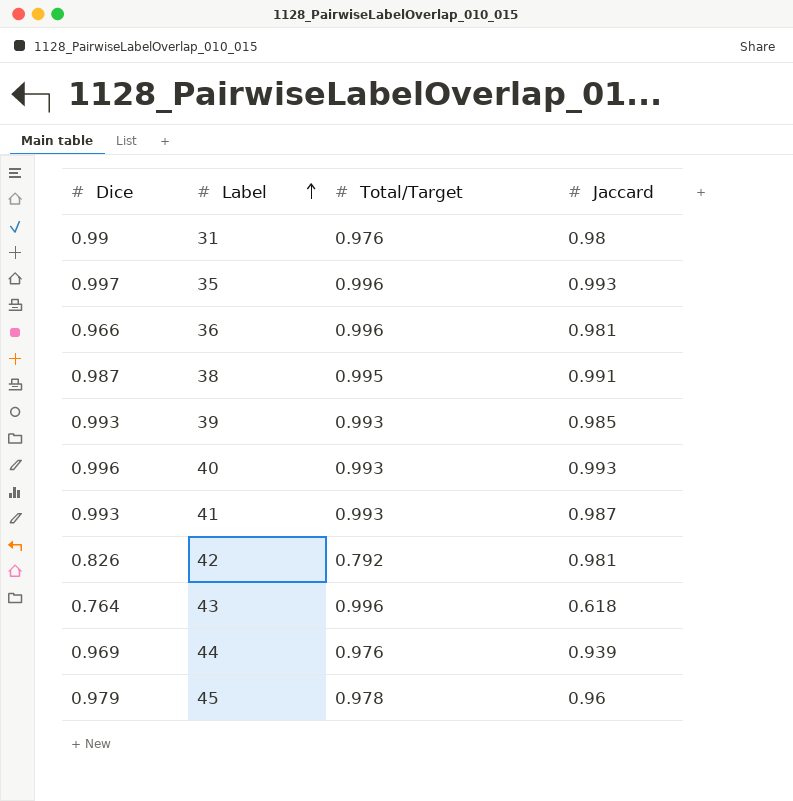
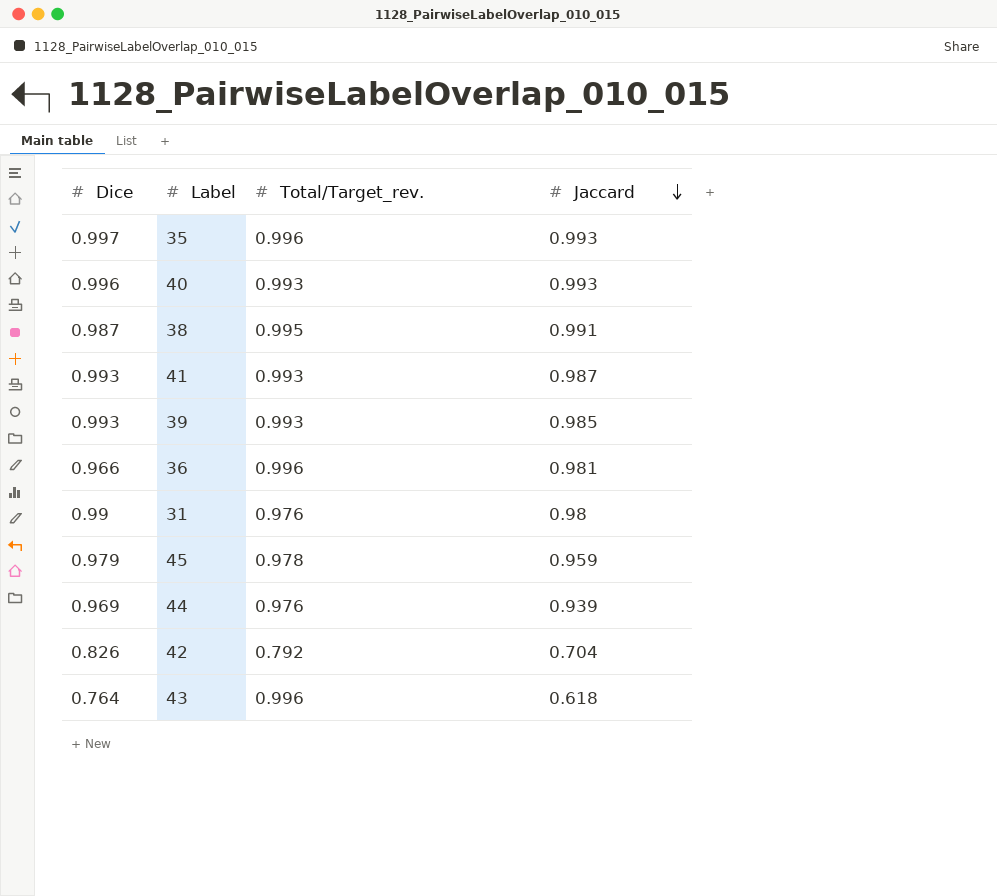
row order: Label ascending -> Jaccard descending
column name: Total/Target -> Total/Target_rev.
45 | Jaccard: 0.96 -> 0.959
42 | Jaccard: 0.981 -> 0.704

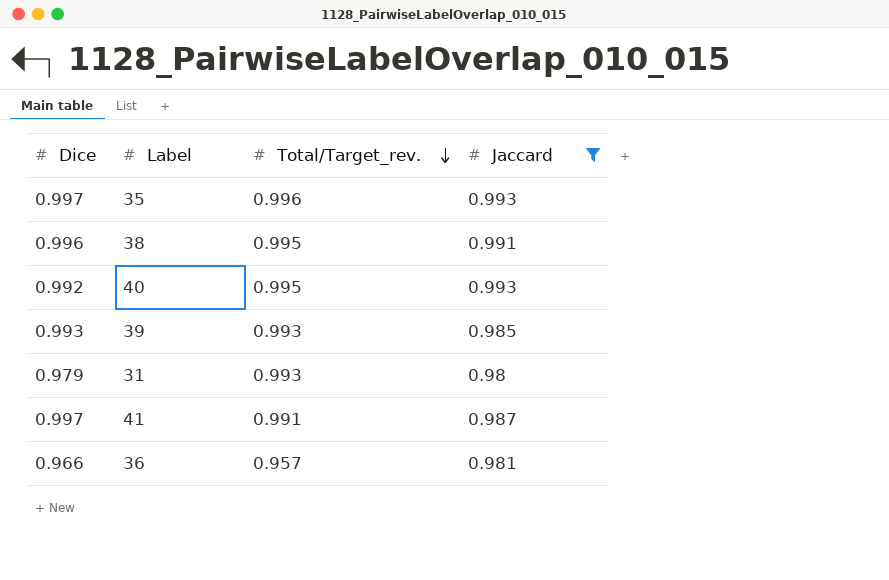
filter: none -> Jaccard >= 0.98
row order: Jaccard descending -> Total/Target_rev. descending
38 | Dice: 0.987 -> 0.996
40 | Dice: 0.996 -> 0.992
40 | Total/Target_rev.: 0.993 -> 0.995
31 | Dice: 0.99 -> 0.979
31 | Total/Target_rev.: 0.976 -> 0.993
41 | Dice: 0.993 -> 0.997
41 | Total/Target_rev.: 0.993 -> 0.991
36 | Total/Target_rev.: 0.996 -> 0.957

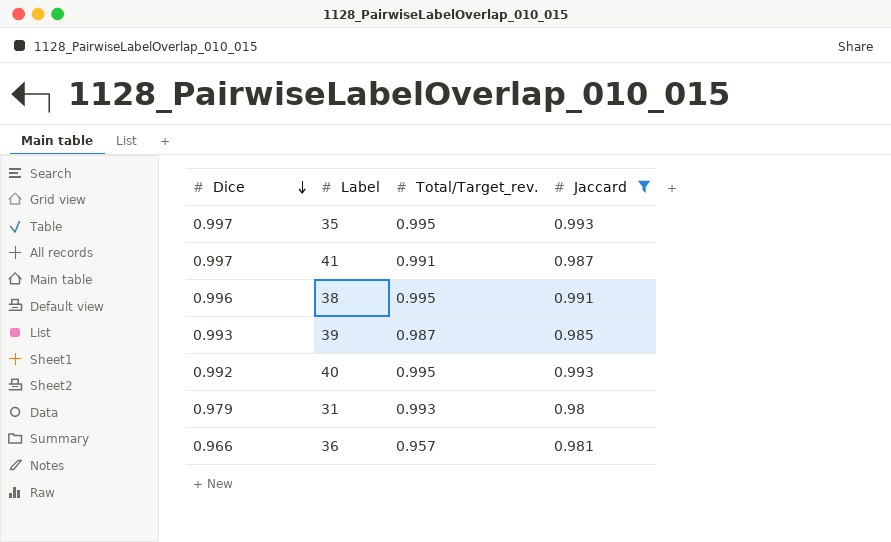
row order: Total/Target_rev. descending -> Dice descending
35 | Total/Target_rev.: 0.996 -> 0.995
39 | Total/Target_rev.: 0.993 -> 0.987

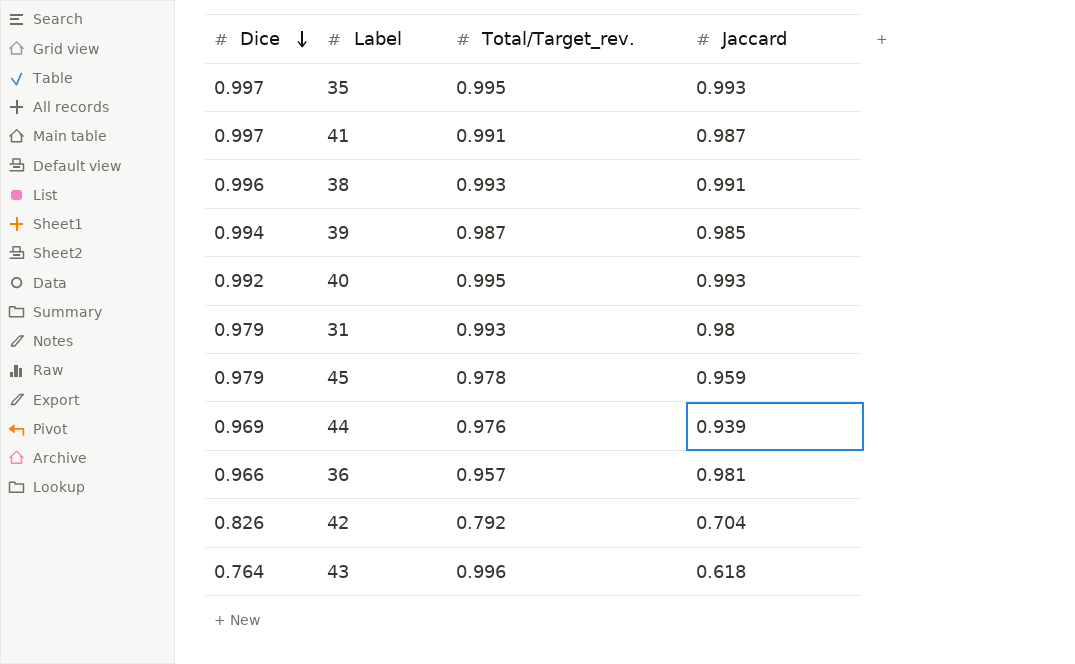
filter: Jaccard >= 0.98 -> none
38 | Total/Target_rev.: 0.995 -> 0.993
39 | Dice: 0.993 -> 0.994

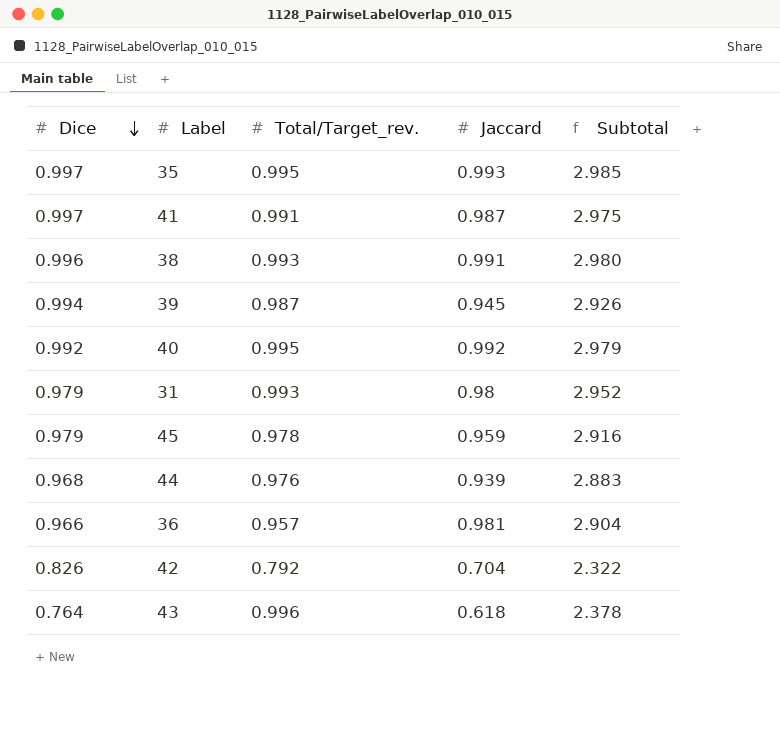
column Subtotal | formula: none -> [Dice] + [Total/Target_rev.] + [Jaccard]
39 | Jaccard: 0.985 -> 0.945
40 | Jaccard: 0.993 -> 0.992
44 | Dice: 0.969 -> 0.968

